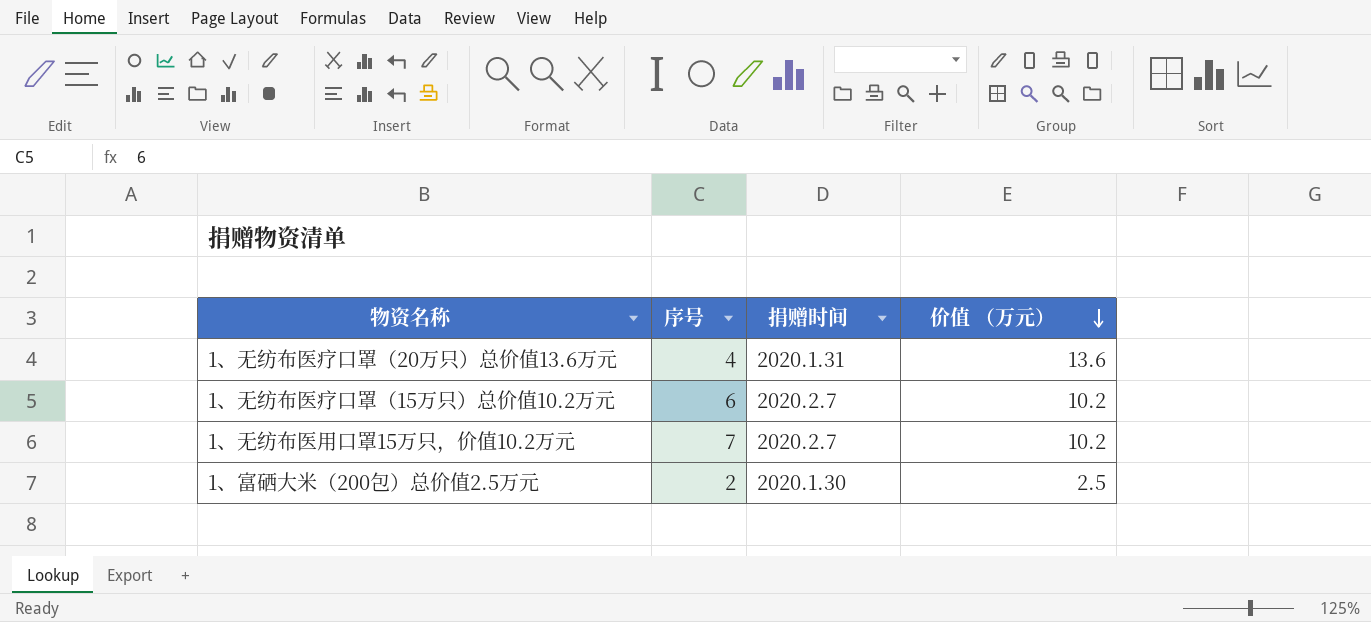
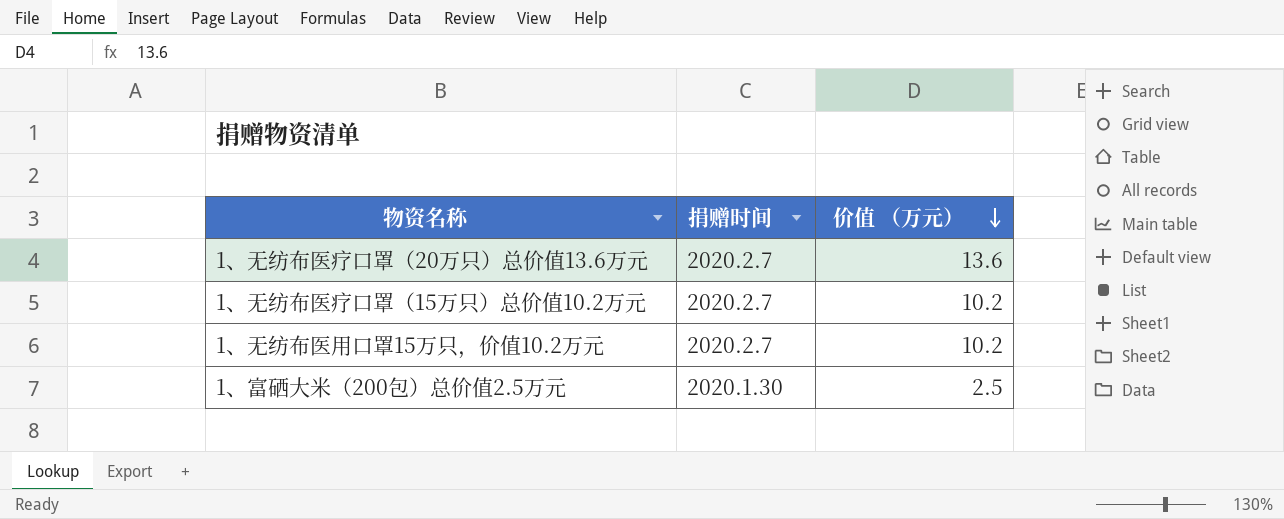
column 序号 | position: 2 -> none
1、无纺布医疗口罩（20万只）总价值13.6万元 | 捐赠时间: 2020.1.31 -> 2020.2.7

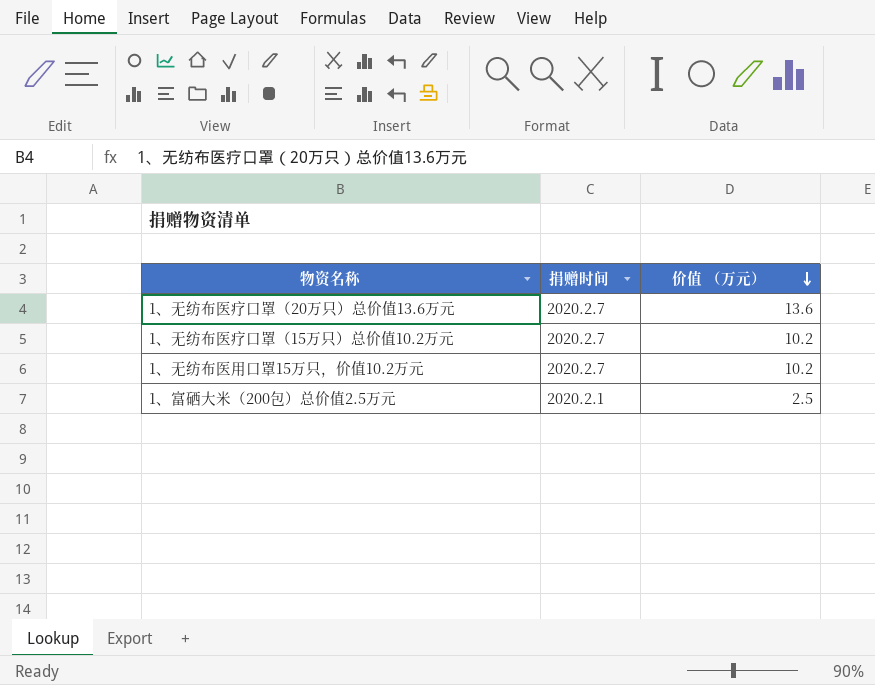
1、富硒大米（200包）总价值2.5万元 | 捐赠时间: 2020.1.30 -> 2020.2.1

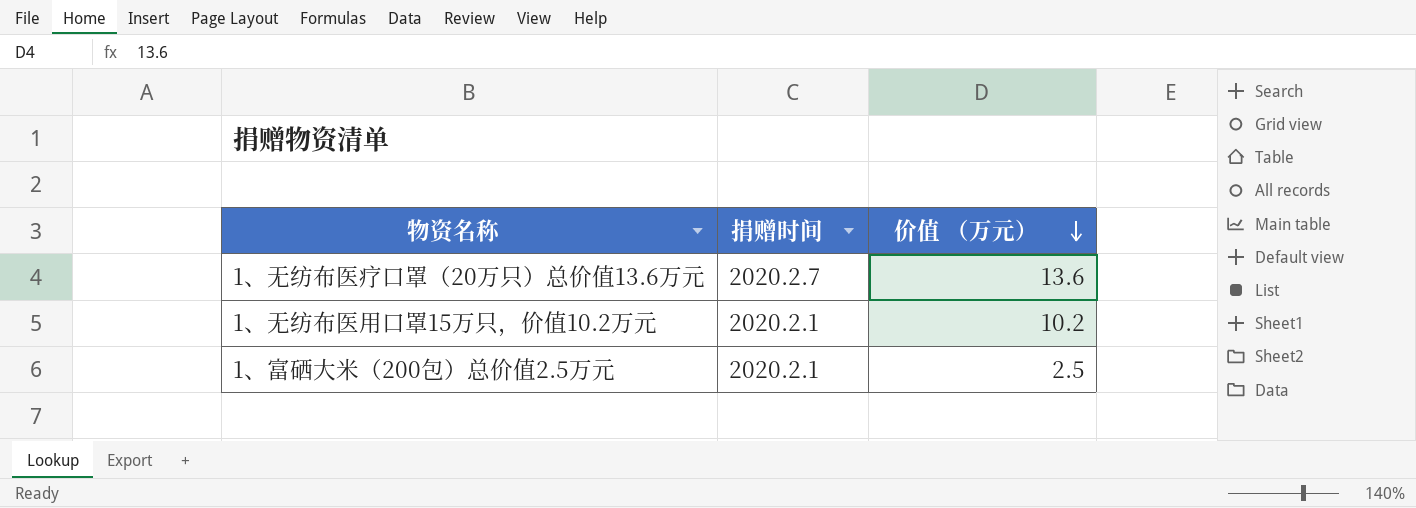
row 1、无纺布医疗口罩（15万只）总价值10.2万元: 2020.2.7 | 10.2 -> none
1、无纺布医用口罩15万只，价值10.2万元 | 捐赠时间: 2020.2.7 -> 2020.2.1

